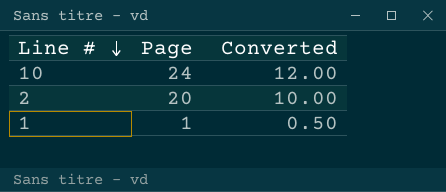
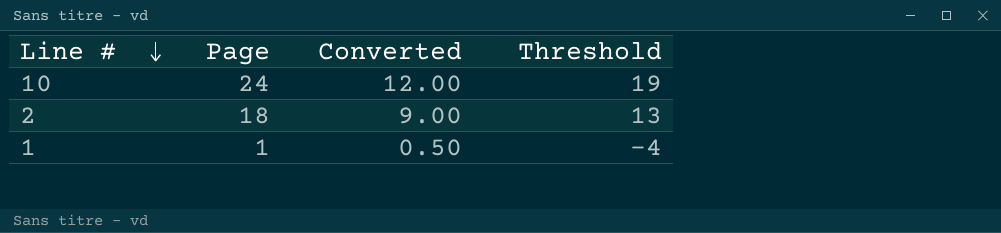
column Threshold | formula: none -> [Page] - 5
2 | Page: 20 -> 18
2 | Converted: 10.00 -> 9.00

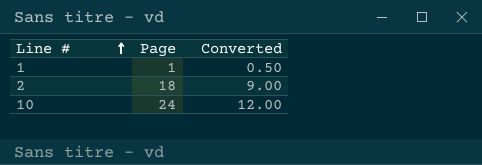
row order: Line # descending -> Line # ascending
column Threshold | formula: [Page] - 5 -> none

